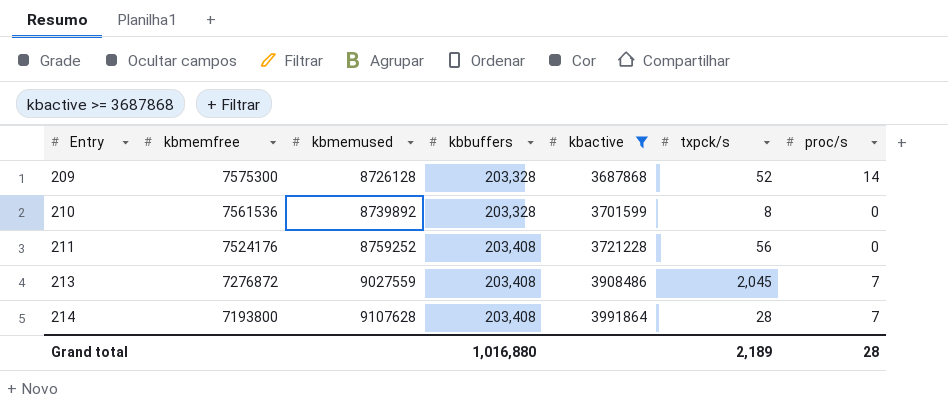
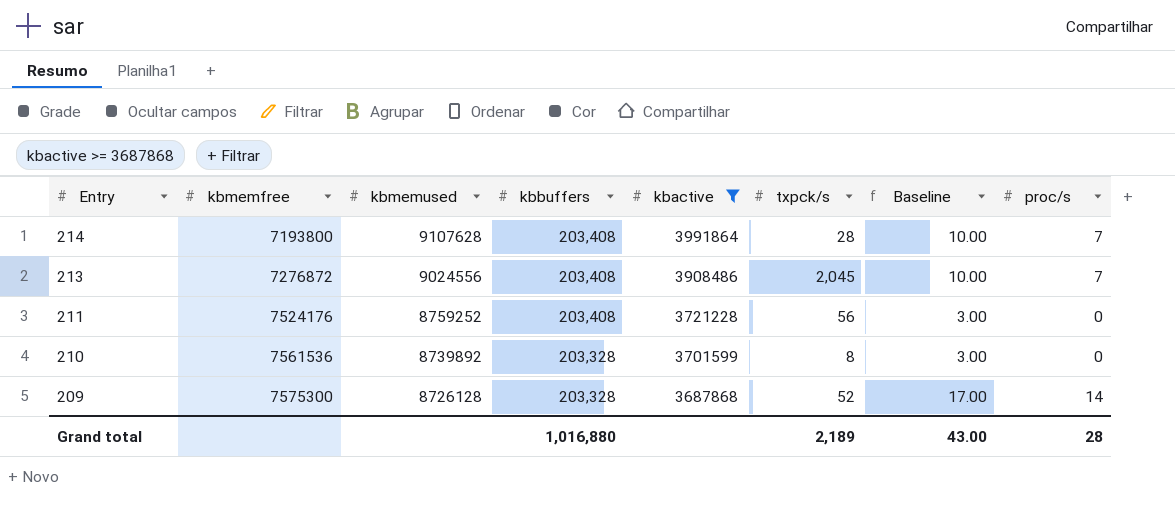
row order: Entry ascending -> Entry descending
column Baseline | formula: none -> [proc/s] + 3
213 | kbmemused: 9027559 -> 9024556

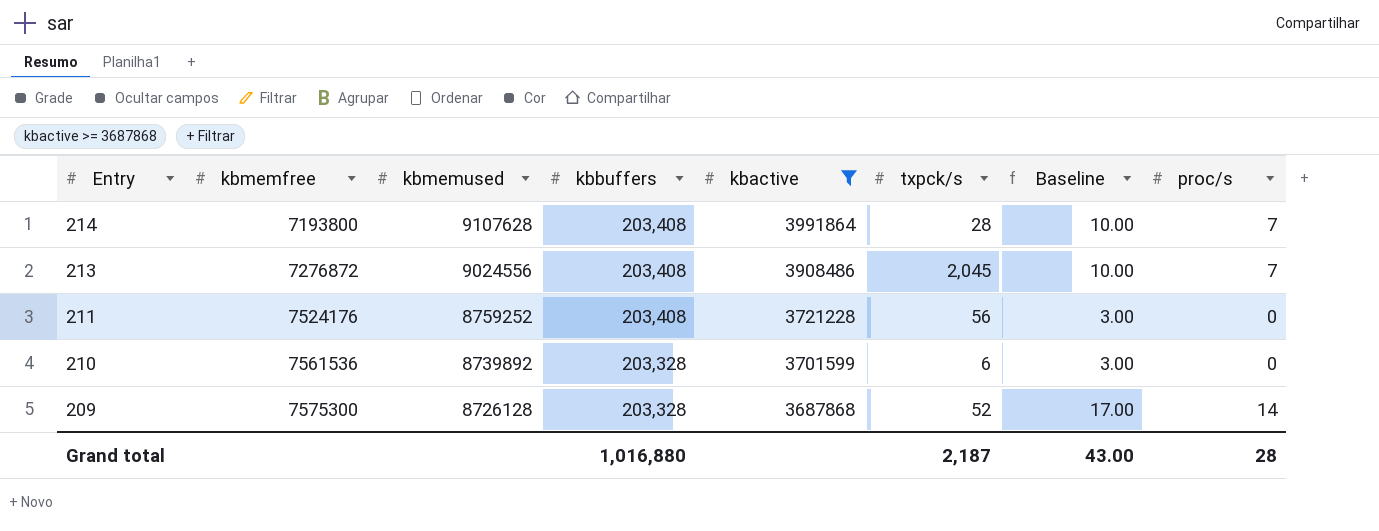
210 | txpck/s: 8 -> 6
Grand total | txpck/s: 2,189 -> 2,187

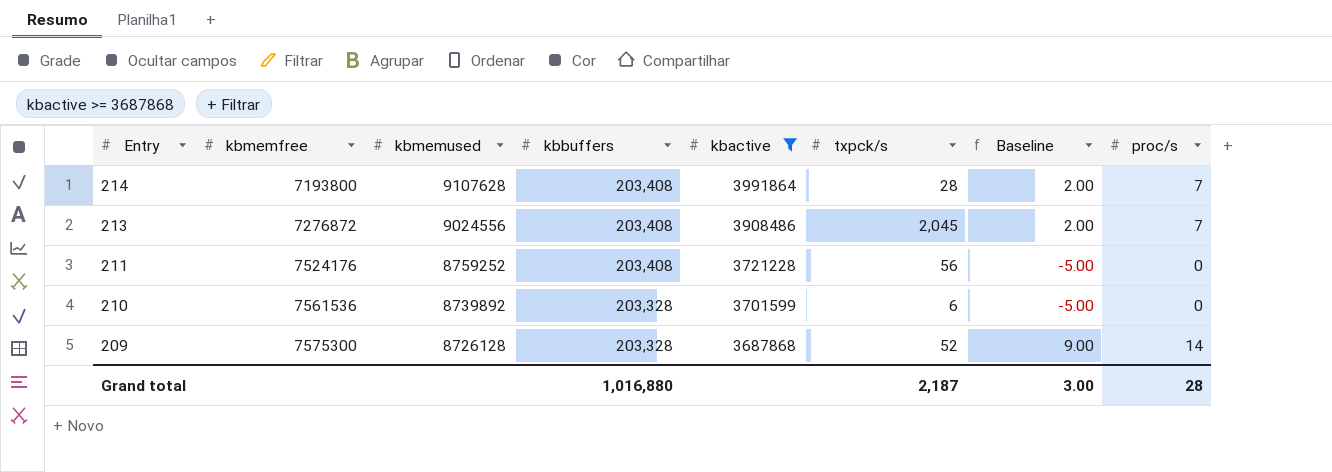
column Baseline | formula: [proc/s] + 3 -> [proc/s] - 5
Grand total | Baseline: 43.00 -> 3.00

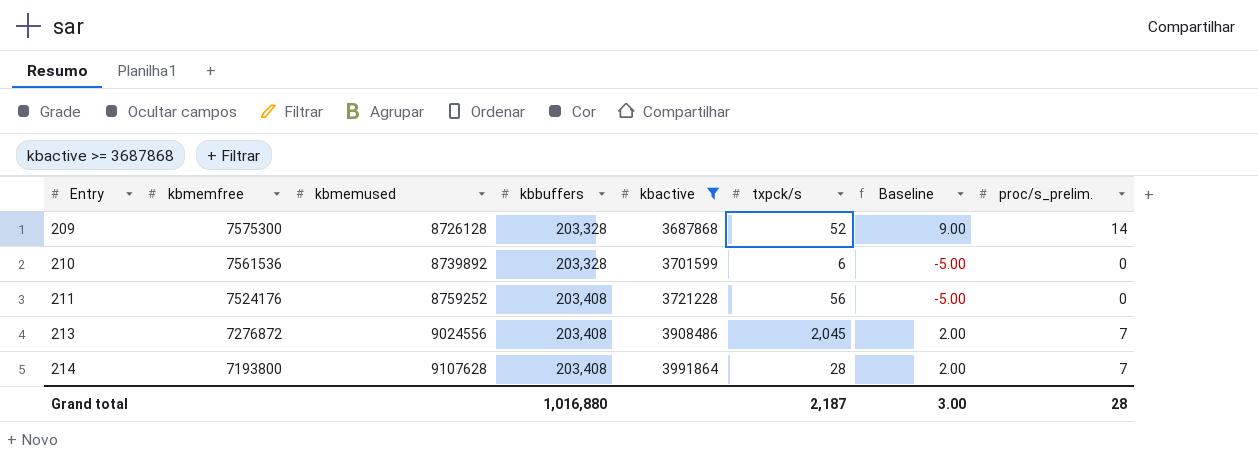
row order: Entry descending -> Entry ascending
column name: proc/s -> proc/s_prelim.

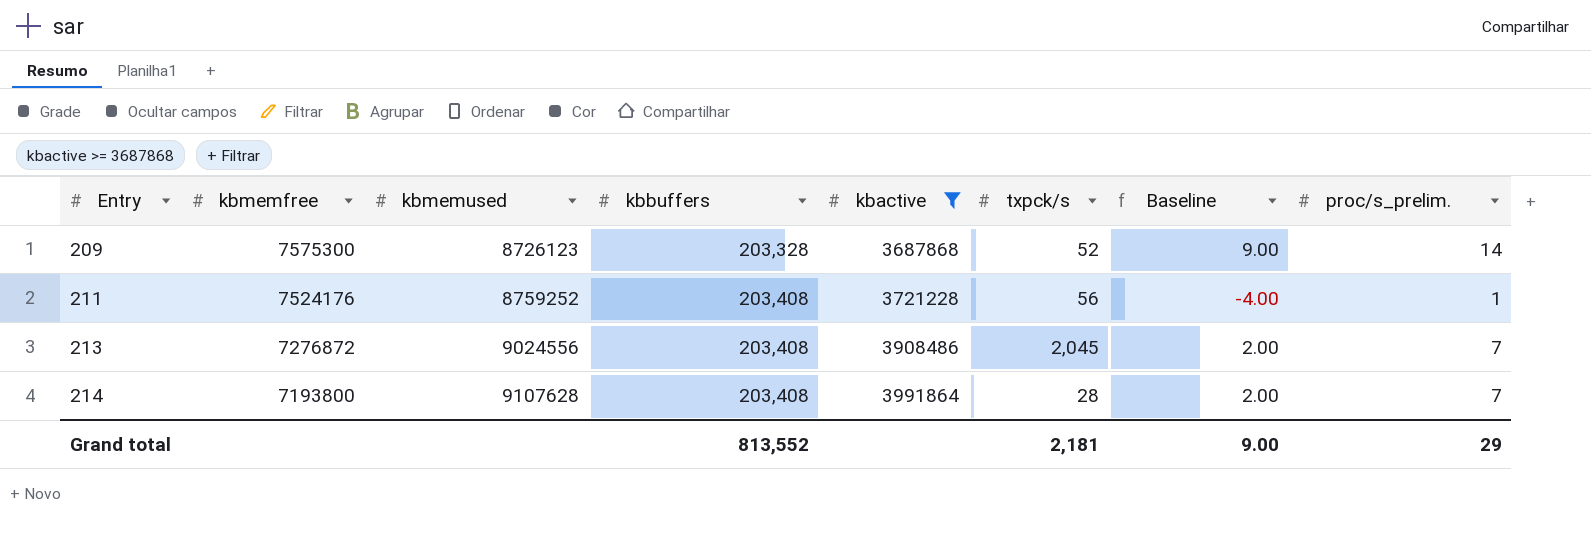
row 210: 7561536 | 8739892 | 203,328 | 3701599 | 6 | -5.00 | 0 -> none
209 | kbmemused: 8726128 -> 8726123
211 | Baseline: -5.00 -> -4.00
211 | proc/s_prelim.: 0 -> 1
Grand total | kbbuffers: 1,016,880 -> 813,552
Grand total | txpck/s: 2,187 -> 2,181
Grand total | Baseline: 3.00 -> 9.00
Grand total | proc/s_prelim.: 28 -> 29

